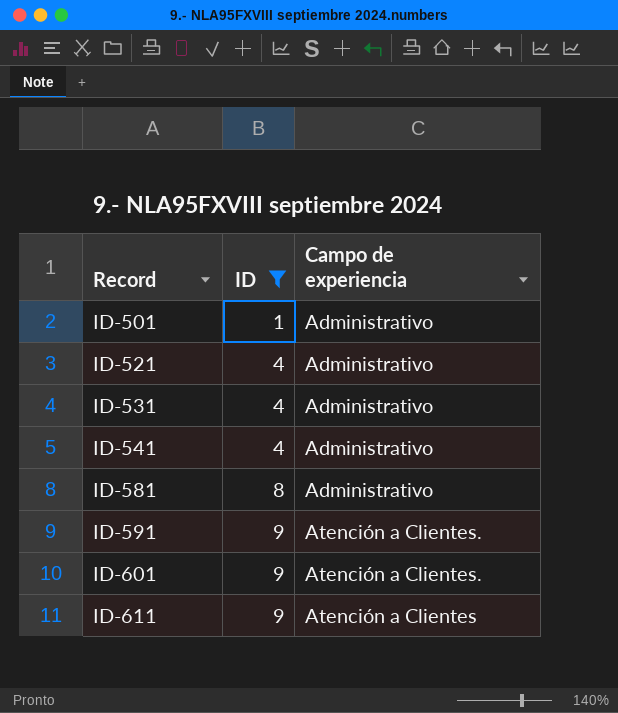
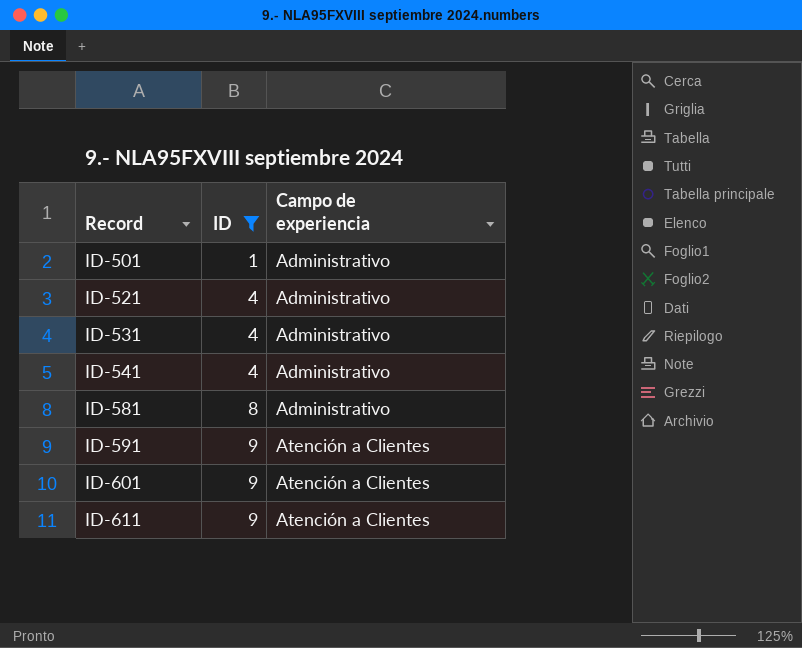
ID-591 | Campo de experiencia: Atención a Clientes. -> Atención a Clientes
ID-601 | Campo de experiencia: Atención a Clientes. -> Atención a Clientes

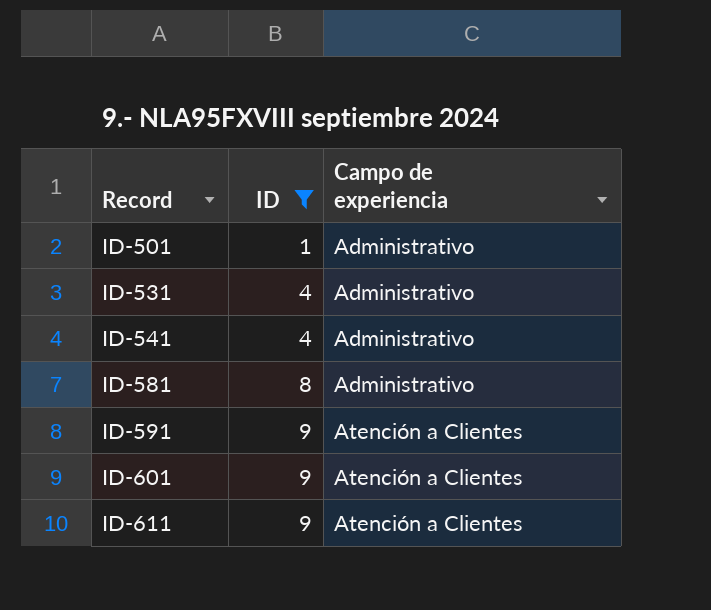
row ID-521: 4 | Administrativo -> none

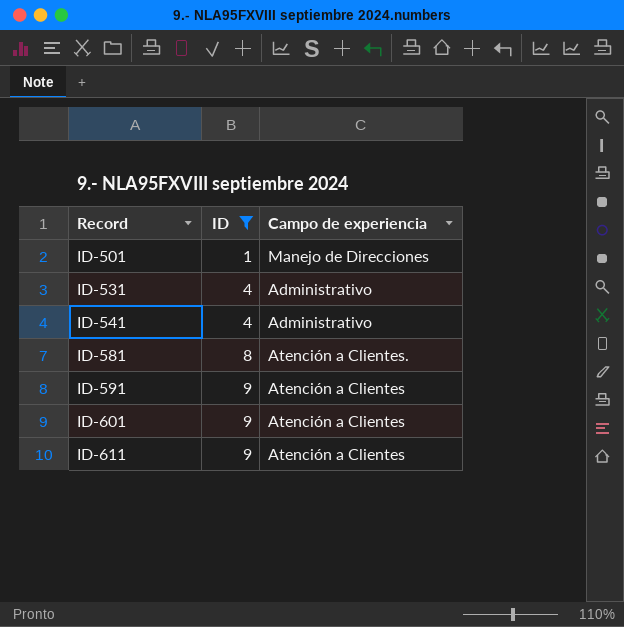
ID-501 | Campo de experiencia: Administrativo -> Manejo de Direcciones
ID-581 | Campo de experiencia: Administrativo -> Atención a Clientes.

